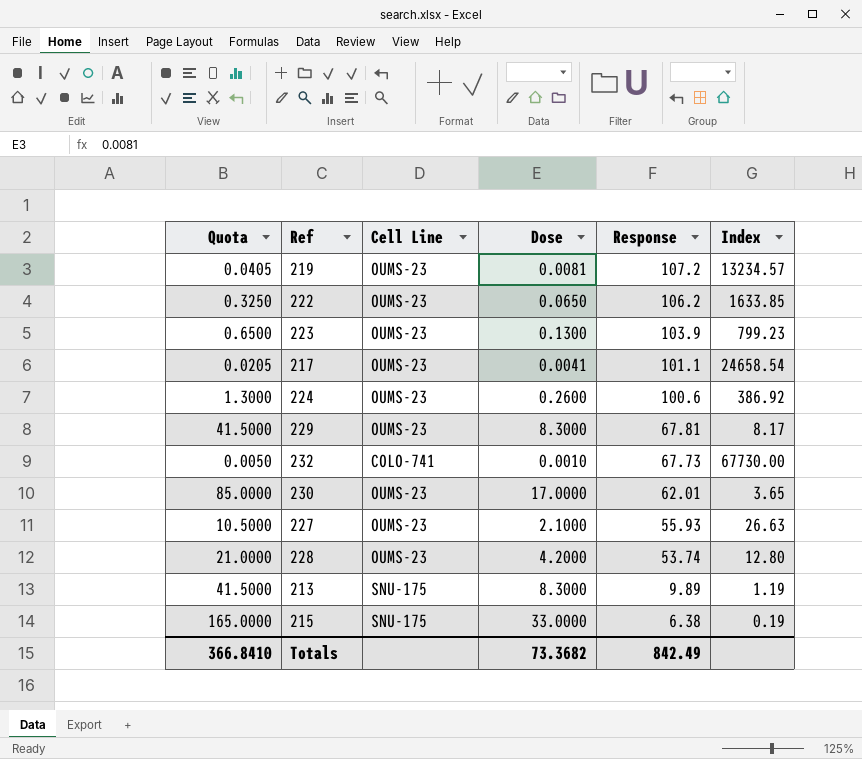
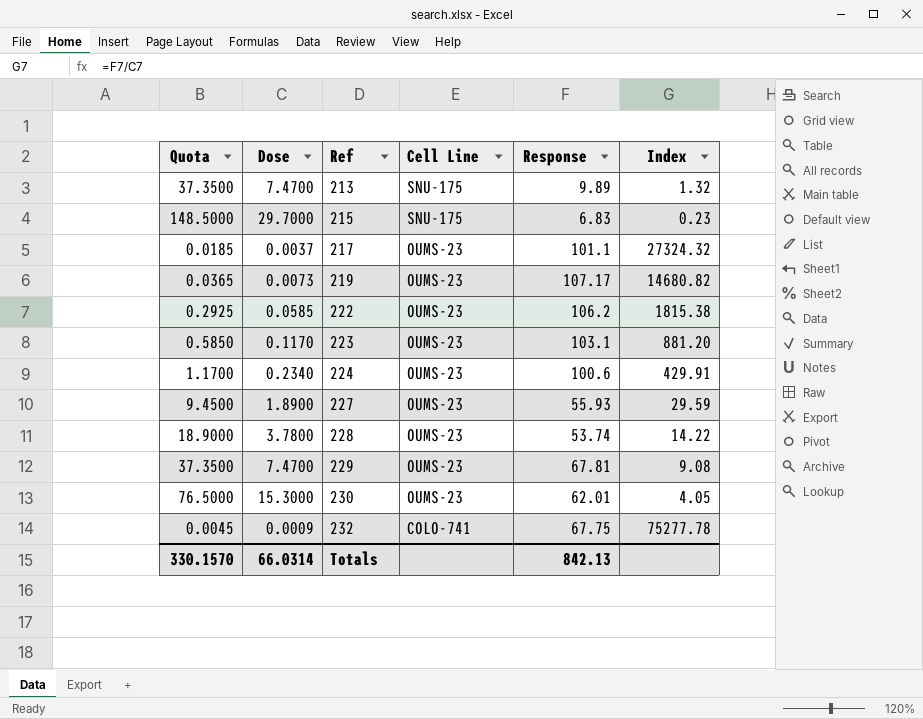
row order: Response descending -> Ref ascending
column Dose | position: 4 -> 2
213 | Quota: 41.5000 -> 37.3500
213 | Dose: 8.3000 -> 7.4700
213 | Index: 1.19 -> 1.32
215 | Quota: 165.0000 -> 148.5000
215 | Dose: 33.0000 -> 29.7000
215 | Response: 6.38 -> 6.83
215 | Index: 0.19 -> 0.23
217 | Quota: 0.0205 -> 0.0185
217 | Dose: 0.0041 -> 0.0037
217 | Index: 24658.54 -> 27324.32
219 | Quota: 0.0405 -> 0.0365
219 | Dose: 0.0081 -> 0.0073
219 | Response: 107.2 -> 107.17
219 | Index: 13234.57 -> 14680.82
222 | Quota: 0.3250 -> 0.2925
222 | Dose: 0.0650 -> 0.0585
222 | Index: 1633.85 -> 1815.38
223 | Quota: 0.6500 -> 0.5850
223 | Dose: 0.1300 -> 0.1170
223 | Response: 103.9 -> 103.1
223 | Index: 799.23 -> 881.20
224 | Quota: 1.3000 -> 1.1700
224 | Dose: 0.2600 -> 0.2340
224 | Index: 386.92 -> 429.91
227 | Quota: 10.5000 -> 9.4500
227 | Dose: 2.1000 -> 1.8900
227 | Index: 26.63 -> 29.59
228 | Quota: 21.0000 -> 18.9000
228 | Dose: 4.2000 -> 3.7800
228 | Index: 12.80 -> 14.22
229 | Quota: 41.5000 -> 37.3500
229 | Dose: 8.3000 -> 7.4700
229 | Index: 8.17 -> 9.08
230 | Quota: 85.0000 -> 76.5000
230 | Dose: 17.0000 -> 15.3000
230 | Index: 3.65 -> 4.05
232 | Quota: 0.0050 -> 0.0045
232 | Dose: 0.0010 -> 0.0009
232 | Response: 67.73 -> 67.75
232 | Index: 67730.00 -> 75277.78
Totals | Quota: 366.8410 -> 330.1570
Totals | Dose: 73.3682 -> 66.0314
Totals | Response: 842.49 -> 842.13

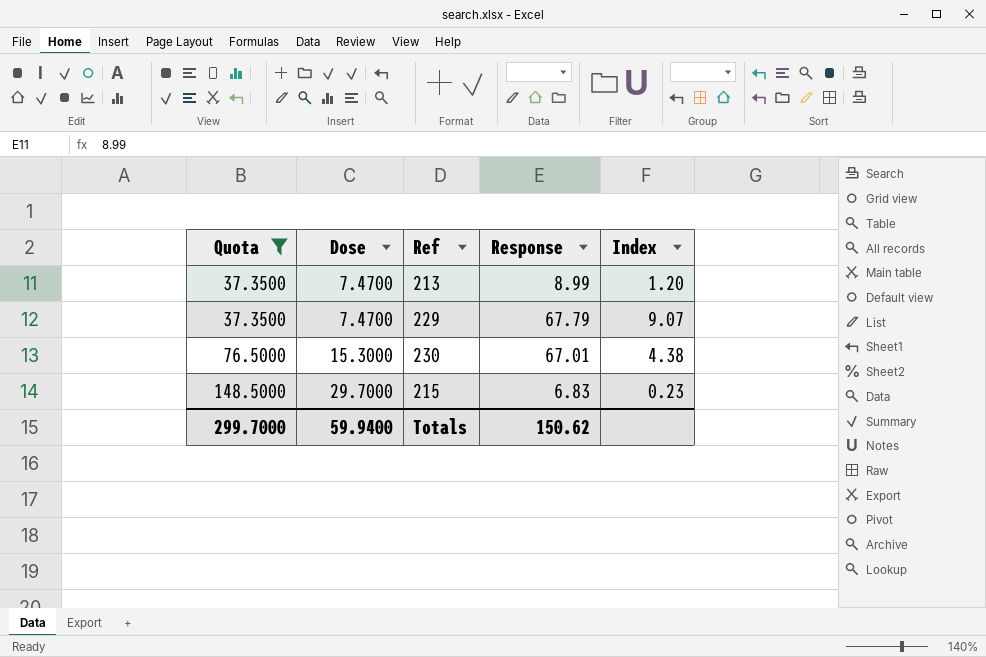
filter: none -> Quota >= 37.3500
row order: Ref ascending -> Quota ascending
column Cell Line | position: 4 -> none
213 | Response: 9.89 -> 8.99
213 | Index: 1.32 -> 1.20
229 | Response: 67.81 -> 67.79
229 | Index: 9.08 -> 9.07
230 | Response: 62.01 -> 67.01
230 | Index: 4.05 -> 4.38
Totals | Quota: 330.1570 -> 299.7000
Totals | Dose: 66.0314 -> 59.9400
Totals | Response: 842.13 -> 150.62

